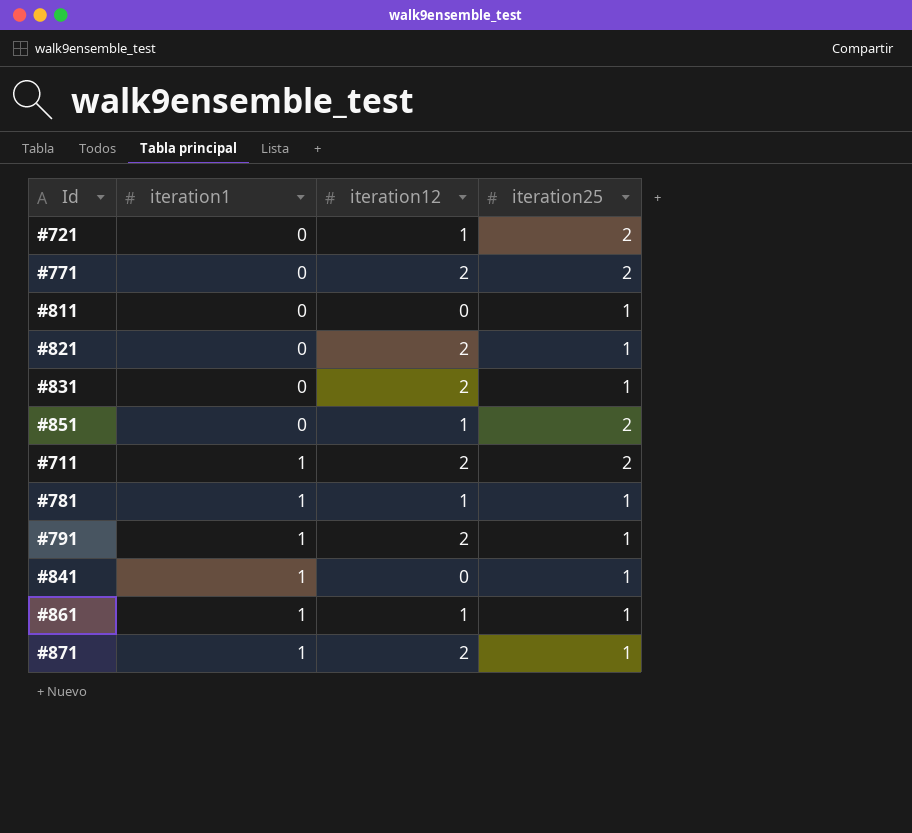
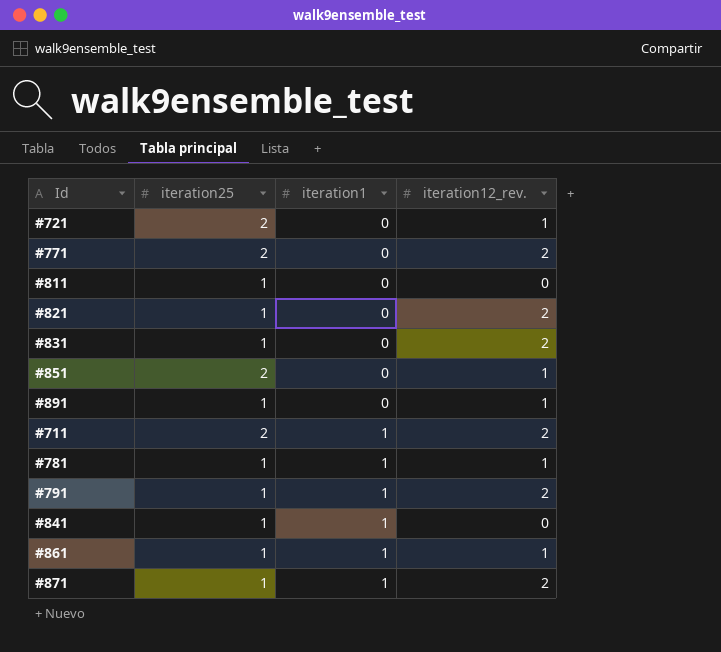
column iteration25 | position: 4 -> 2
column name: iteration12 -> iteration12_rev.
row #891: none -> 1 | 0 | 1

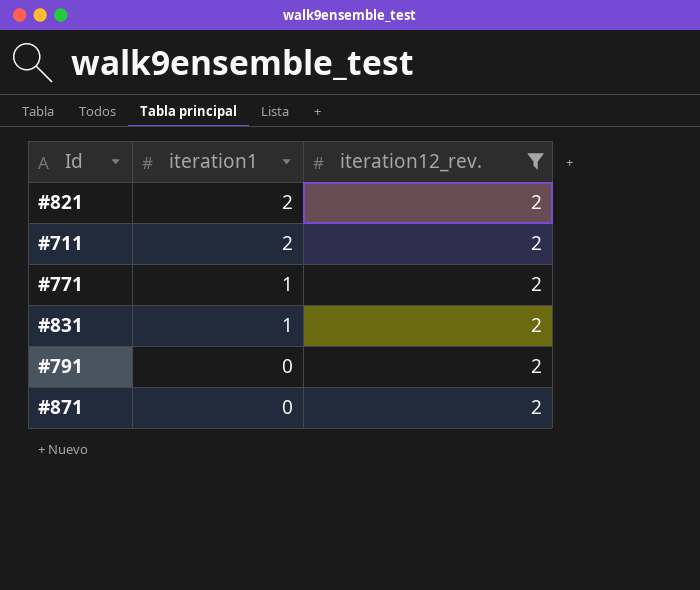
filter: none -> iteration12_rev. = 2
row order: iteration1 ascending -> iteration1 descending
column iteration25 | position: 2 -> none
#821 | iteration1: 0 -> 2
#711 | iteration1: 1 -> 2
#771 | iteration1: 0 -> 1
#831 | iteration1: 0 -> 1
#791 | iteration1: 1 -> 0
#871 | iteration1: 1 -> 0

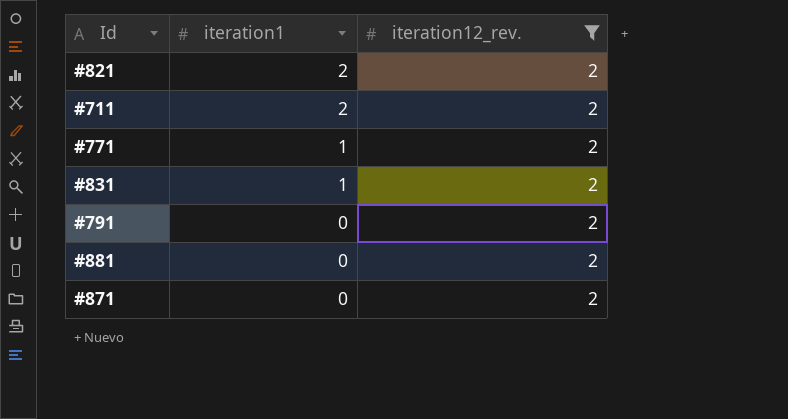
row #881: none -> 0 | 2

